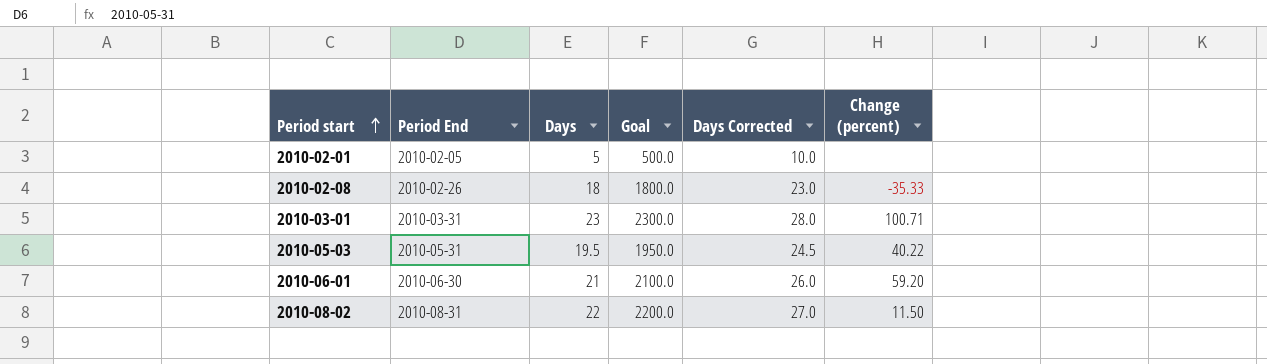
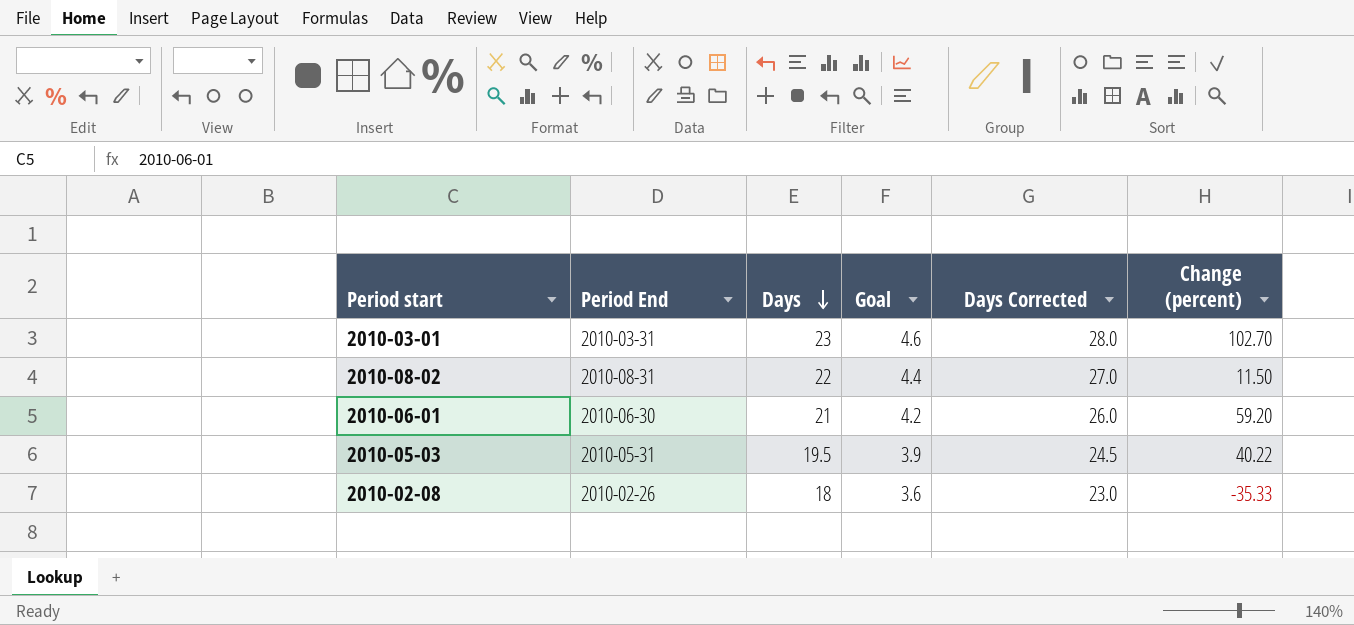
row order: Period start ascending -> Days descending
column Goal | formula: [Days] * 100 -> [Days] * 0.2
row 2010-02-01: 2010-02-05 | 5 | 500.0 | 10.0 | none -> none
2010-03-01 | Change (percent): 100.71 -> 102.70

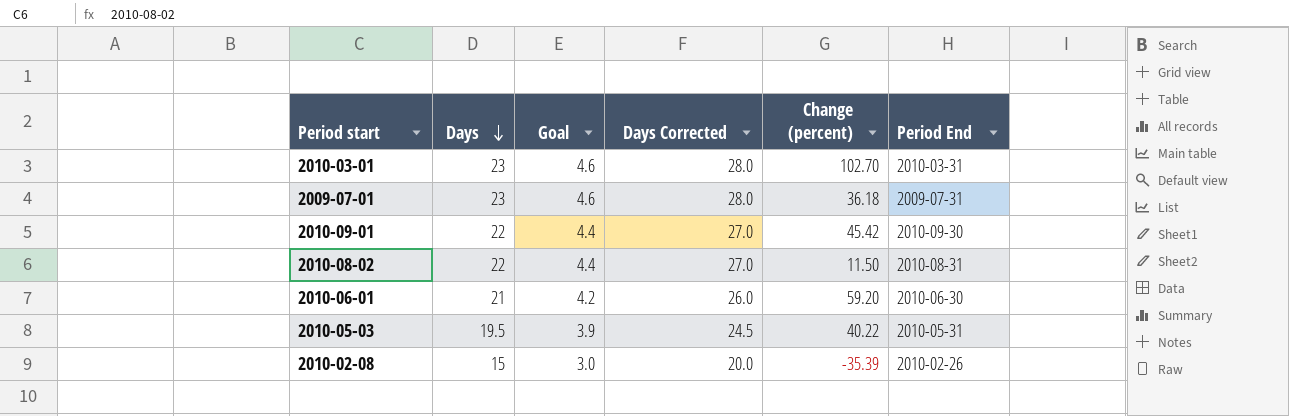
column Period End | position: 2 -> 6
row 2009-07-01: none -> 23 | 4.6 | 28.0 | 36.18 | 2009-07-31
row 2010-09-01: none -> 22 | 4.4 | 27.0 | 45.42 | 2010-09-30
2010-02-08 | Days: 18 -> 15
2010-02-08 | Goal: 3.6 -> 3.0
2010-02-08 | Days Corrected: 23.0 -> 20.0
2010-02-08 | Change (percent): -35.33 -> -35.39

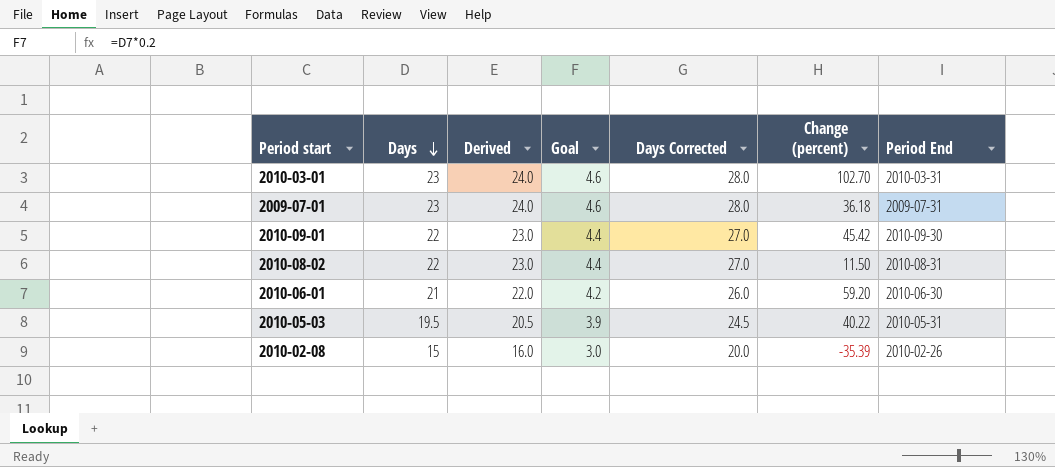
column Derived | formula: none -> [Days] + 1

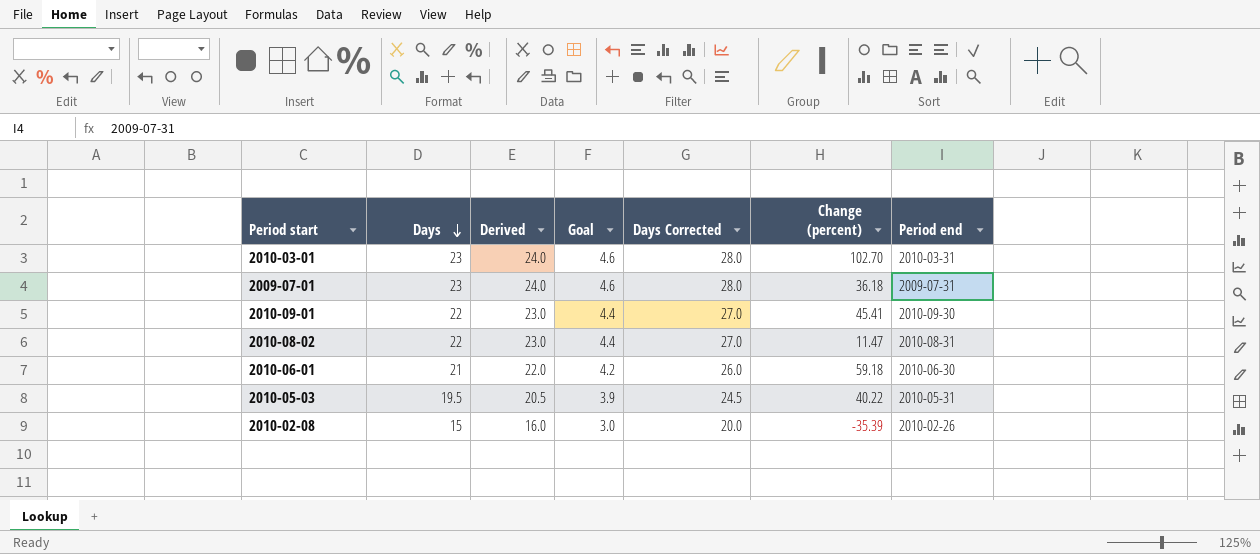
column name: Period End -> Period end
2010-09-01 | Change (percent): 45.42 -> 45.41
2010-08-02 | Change (percent): 11.50 -> 11.47
2010-06-01 | Change (percent): 59.20 -> 59.18

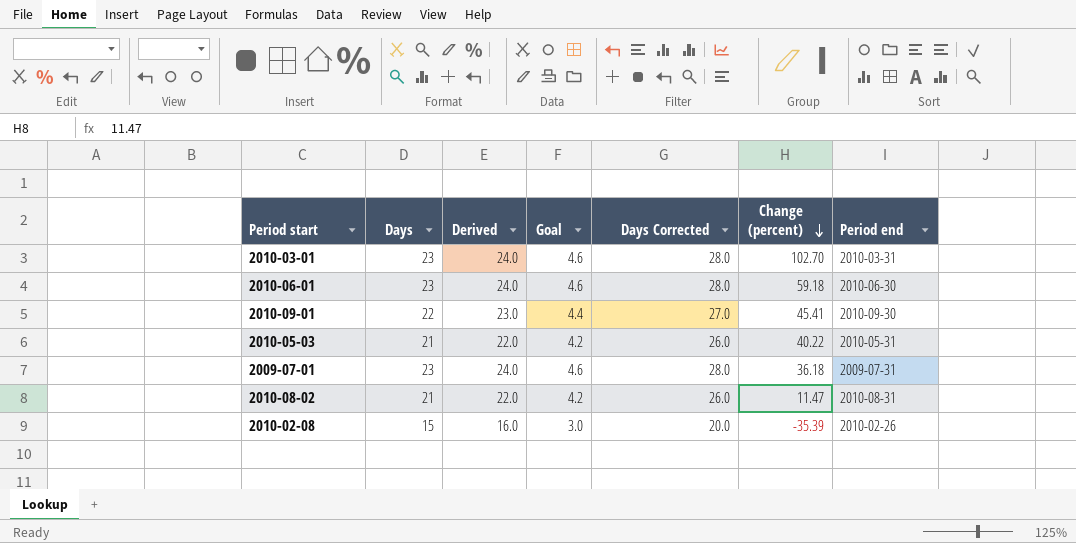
row order: Days descending -> Change (percent) descending
2010-06-01 | Days: 21 -> 23
2010-06-01 | Derived: 22.0 -> 24.0
2010-06-01 | Goal: 4.2 -> 4.6
2010-06-01 | Days Corrected: 26.0 -> 28.0
2010-05-03 | Days: 19.5 -> 21
2010-05-03 | Derived: 20.5 -> 22.0
2010-05-03 | Goal: 3.9 -> 4.2
2010-05-03 | Days Corrected: 24.5 -> 26.0
2010-08-02 | Days: 22 -> 21
2010-08-02 | Derived: 23.0 -> 22.0
2010-08-02 | Goal: 4.4 -> 4.2
2010-08-02 | Days Corrected: 27.0 -> 26.0

